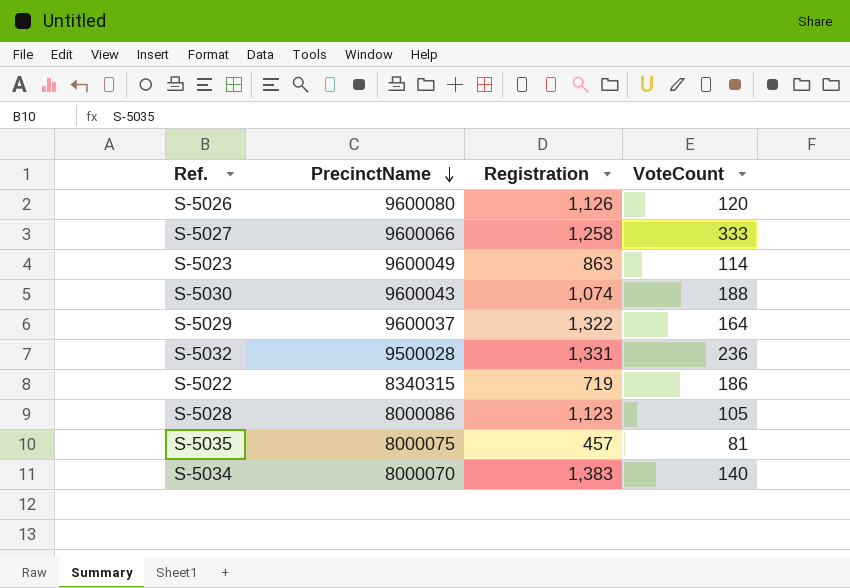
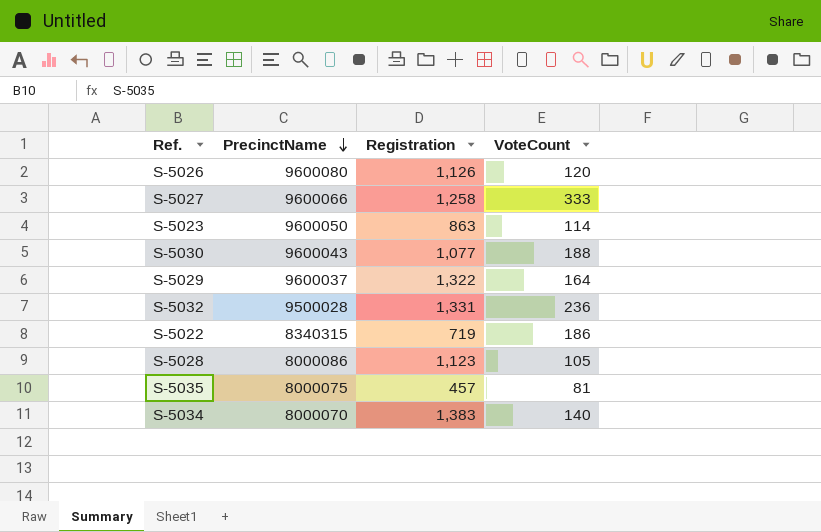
S-5023 | PrecinctName: 9600049 -> 9600050
S-5030 | Registration: 1,074 -> 1,077

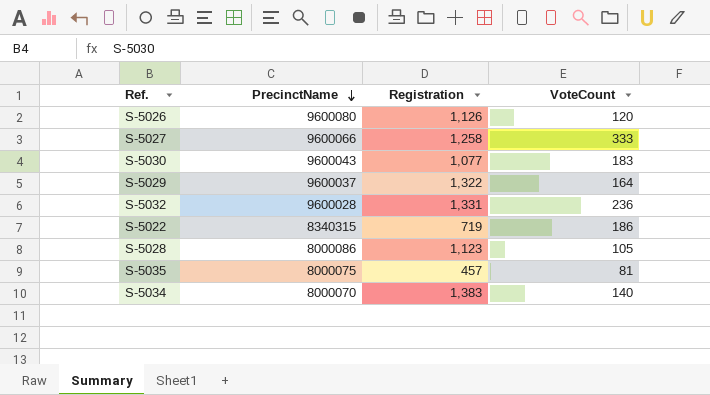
row S-5023: 9600050 | 863 | 114 -> none
S-5030 | VoteCount: 188 -> 183
S-5032 | PrecinctName: 9500028 -> 9600028

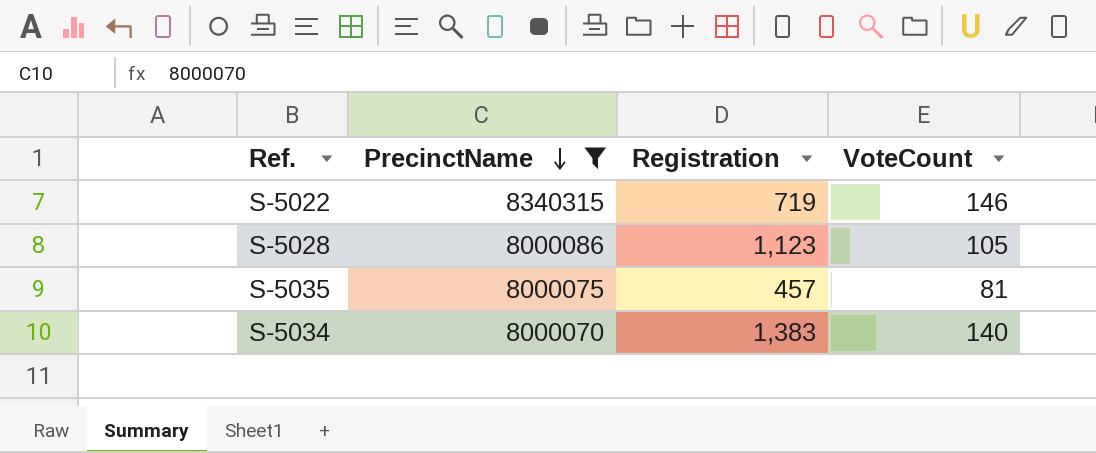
filter: none -> PrecinctName <= 8340315
S-5022 | VoteCount: 186 -> 146

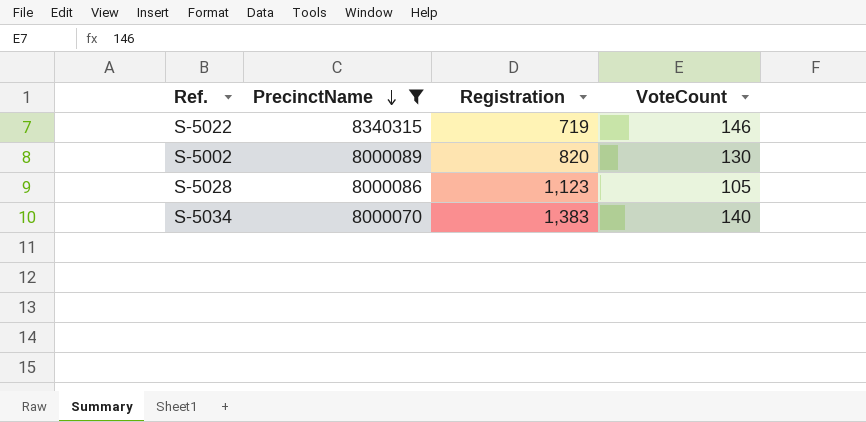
row S-5035: 8000075 | 457 | 81 -> none
row S-5002: none -> 8000089 | 820 | 130

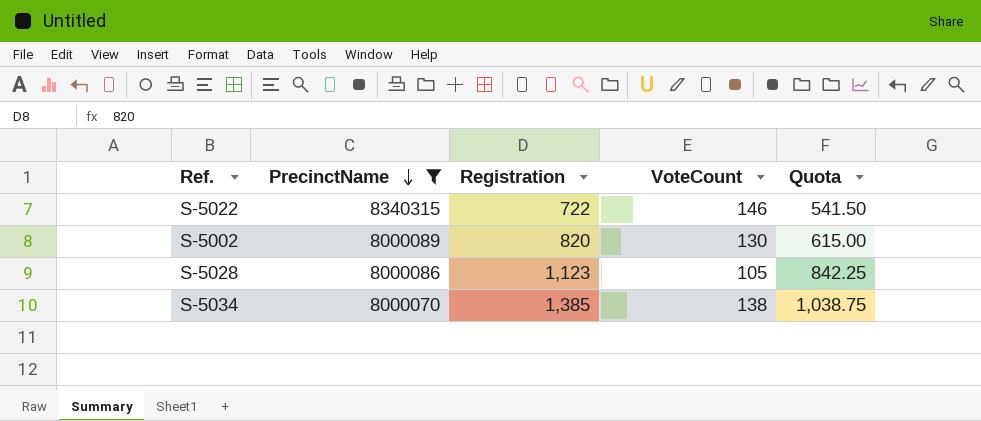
column Quota | formula: none -> [Registration] * 0.75
S-5022 | Registration: 719 -> 722
S-5034 | Registration: 1,383 -> 1,385
S-5034 | VoteCount: 140 -> 138

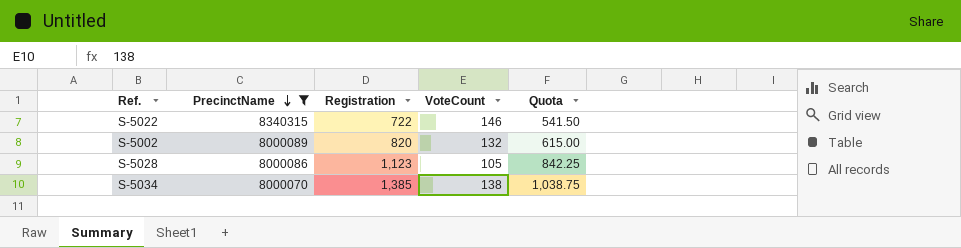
S-5002 | VoteCount: 130 -> 132

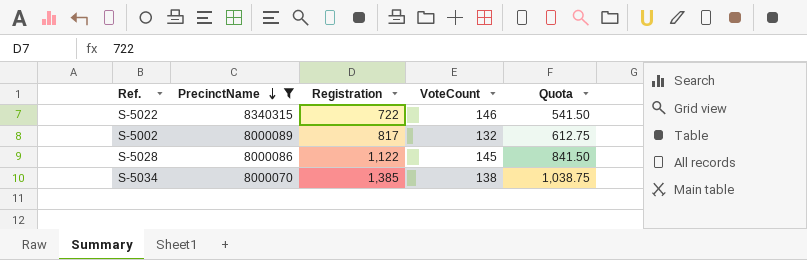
S-5002 | Registration: 820 -> 817
S-5002 | Quota: 615.00 -> 612.75
S-5028 | Registration: 1,123 -> 1,122
S-5028 | VoteCount: 105 -> 145
S-5028 | Quota: 842.25 -> 841.50

